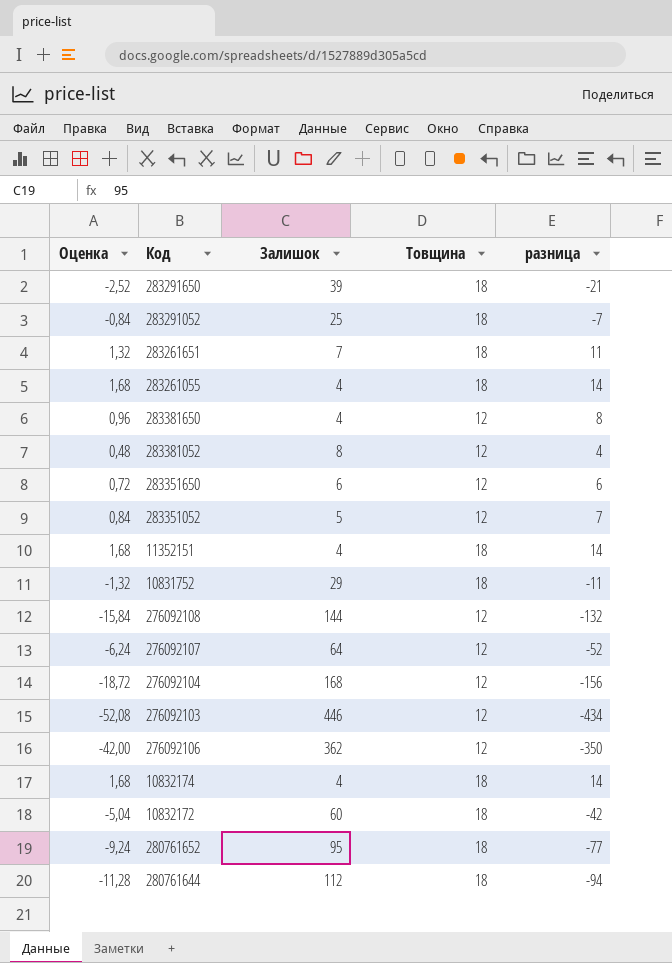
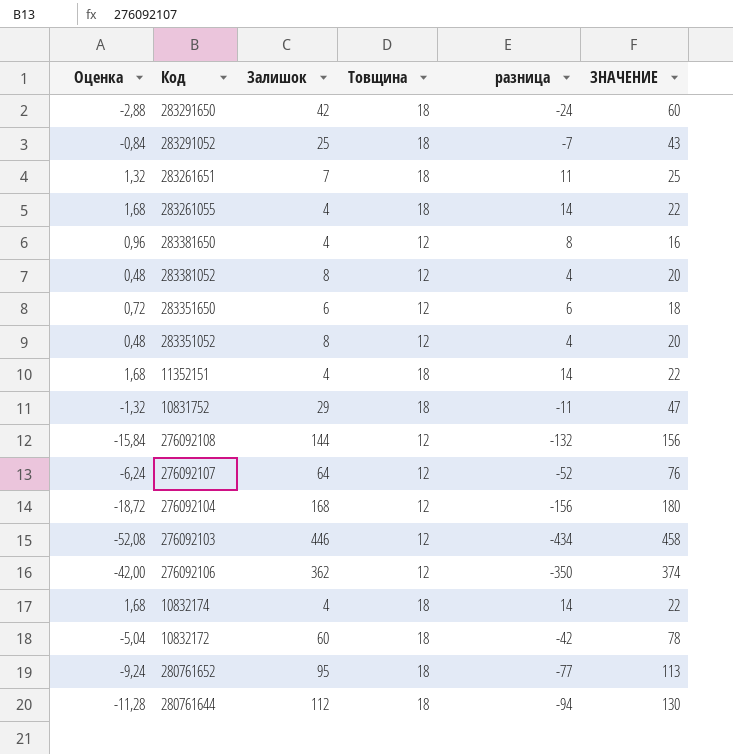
column ЗНАЧЕНИЕ | formula: none -> [Залишок] + [Товщина]
283291650 | Оценка: -2,52 -> -2,88
283291650 | Залишок: 39 -> 42
283291650 | разница: -21 -> -24
283351052 | Оценка: 0,84 -> 0,48
283351052 | Залишок: 5 -> 8
283351052 | разница: 7 -> 4

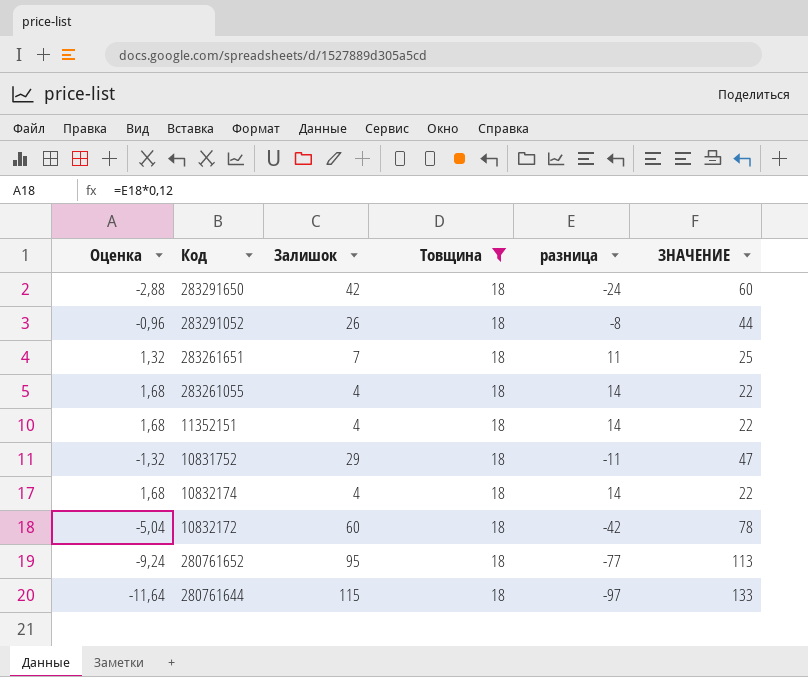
filter: none -> Товщина = 18
283291052 | Оценка: -0,84 -> -0,96
283291052 | Залишок: 25 -> 26
283291052 | разница: -7 -> -8
283291052 | ЗНАЧЕНИЕ: 43 -> 44
280761644 | Оценка: -11,28 -> -11,64
280761644 | Залишок: 112 -> 115
280761644 | разница: -94 -> -97
280761644 | ЗНАЧЕНИЕ: 130 -> 133

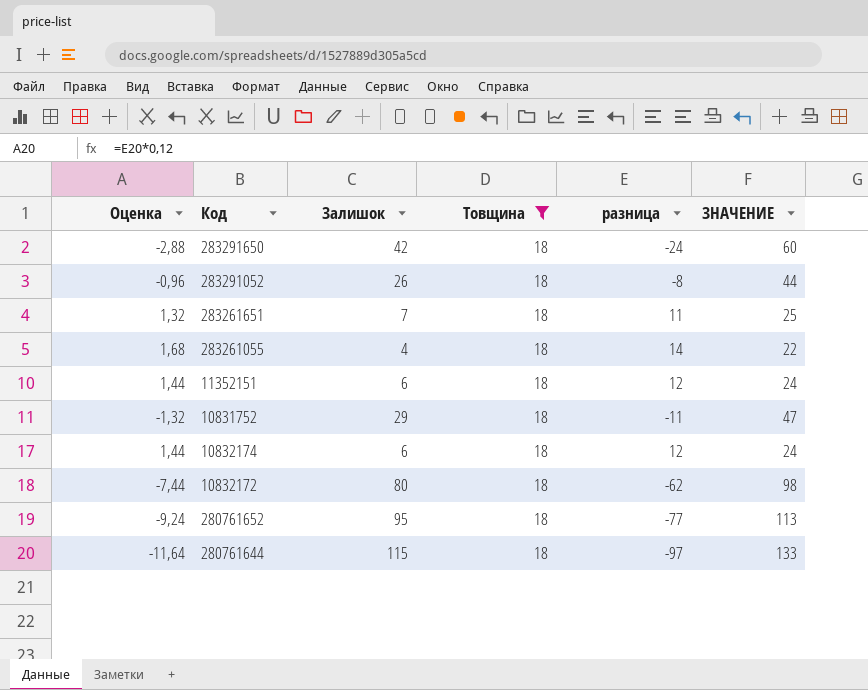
11352151 | Оценка: 1,68 -> 1,44
11352151 | Залишок: 4 -> 6
11352151 | разница: 14 -> 12
11352151 | ЗНАЧЕНИЕ: 22 -> 24
10832174 | Оценка: 1,68 -> 1,44
10832174 | Залишок: 4 -> 6
10832174 | разница: 14 -> 12
10832174 | ЗНАЧЕНИЕ: 22 -> 24
10832172 | Оценка: -5,04 -> -7,44
10832172 | Залишок: 60 -> 80
10832172 | разница: -42 -> -62
10832172 | ЗНАЧЕНИЕ: 78 -> 98

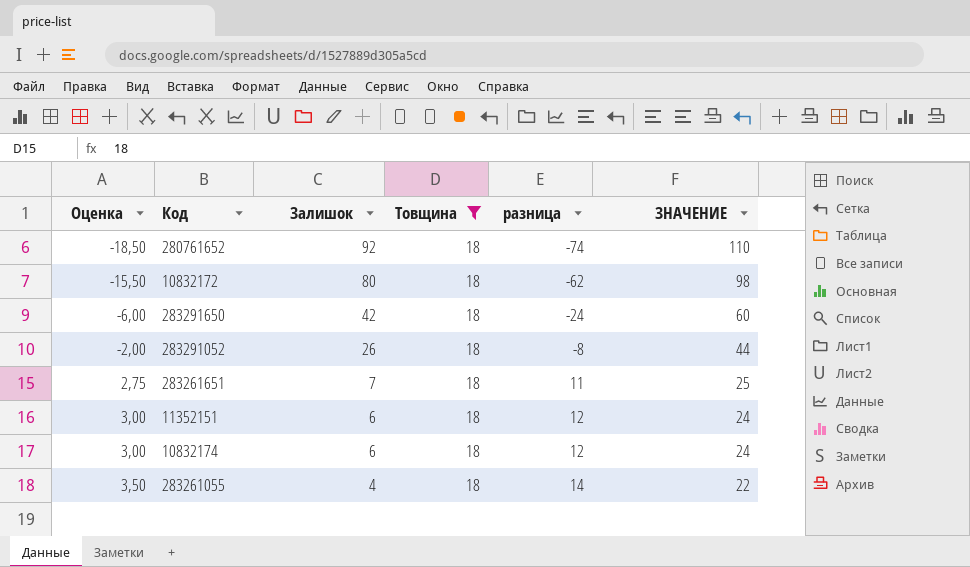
row order: none -> Оценка ascending
column Оценка | formula: [разница] * 0,12 -> [разница] * 0,25
row 10831752: -1,32 | 29 | 18 | -11 | 47 -> none
row 280761644: -11,64 | 115 | 18 | -97 | 133 -> none
280761652 | Залишок: 95 -> 92
280761652 | разница: -77 -> -74
280761652 | ЗНАЧЕНИЕ: 113 -> 110

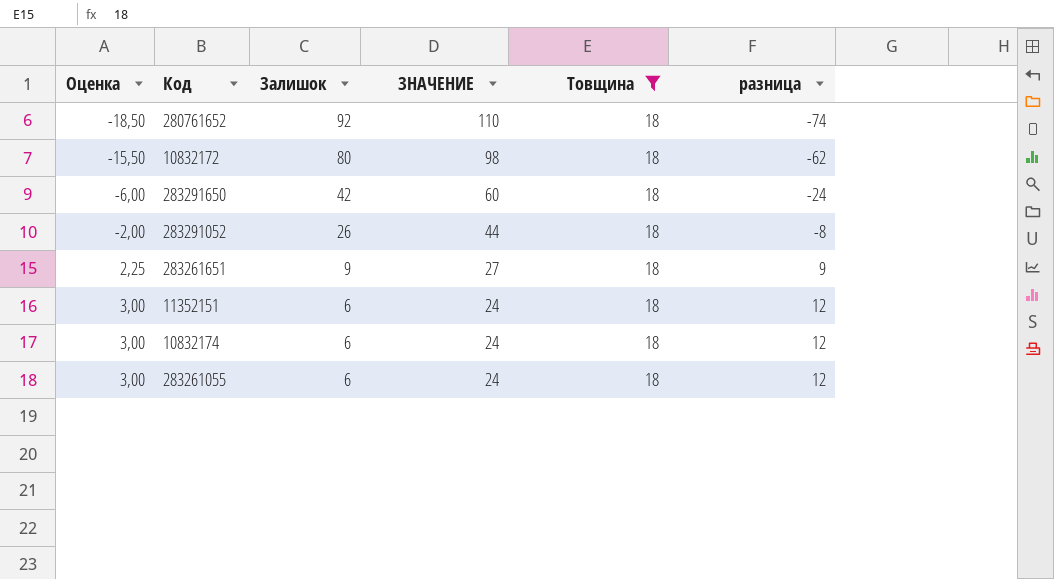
column ЗНАЧЕНИЕ | position: 6 -> 4
283261651 | Оценка: 2,75 -> 2,25
283261651 | Залишок: 7 -> 9
283261651 | ЗНАЧЕНИЕ: 25 -> 27
283261651 | разница: 11 -> 9
283261055 | Оценка: 3,50 -> 3,00
283261055 | Залишок: 4 -> 6
283261055 | ЗНАЧЕНИЕ: 22 -> 24
283261055 | разница: 14 -> 12

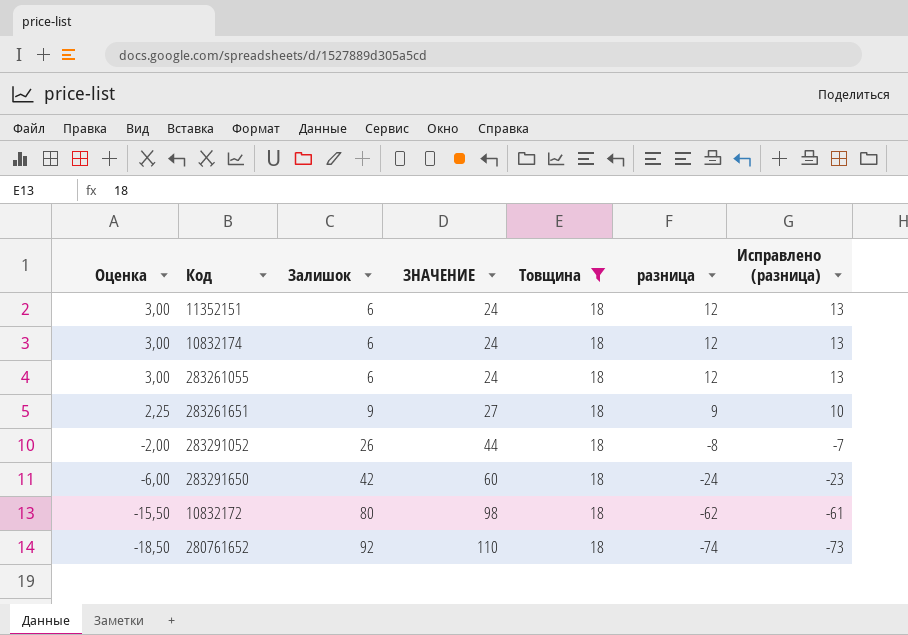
row order: Оценка ascending -> Оценка descending
column Исправлено (разница) | formula: none -> [разница] + 1

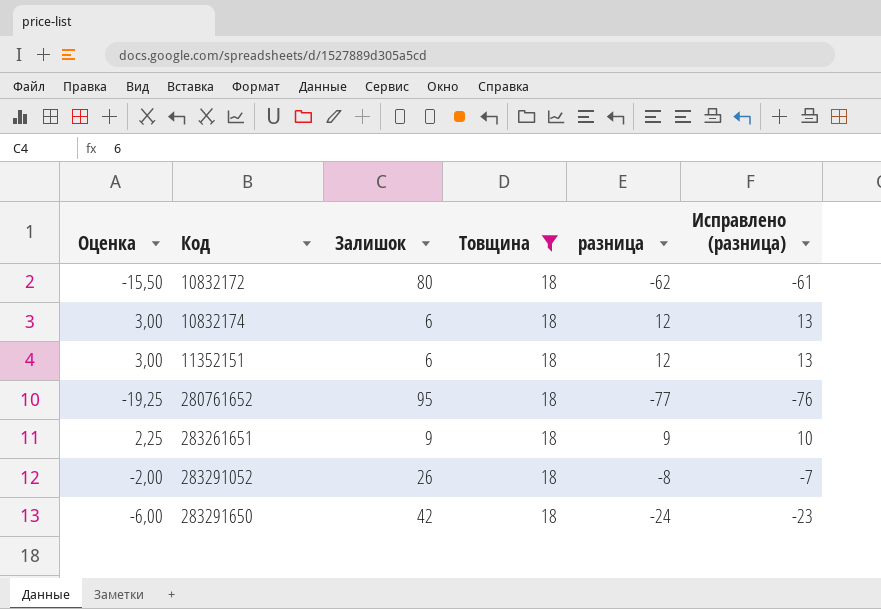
row order: Оценка descending -> Код ascending
column ЗНАЧЕНИЕ | formula: [Залишок] + [Товщина] -> none
row 283261055: 3,00 | 6 | 24 | 18 | 12 | 13 -> none
280761652 | Оценка: -18,50 -> -19,25
280761652 | Залишок: 92 -> 95
280761652 | разница: -74 -> -77
280761652 | Исправлено (разница): -73 -> -76

